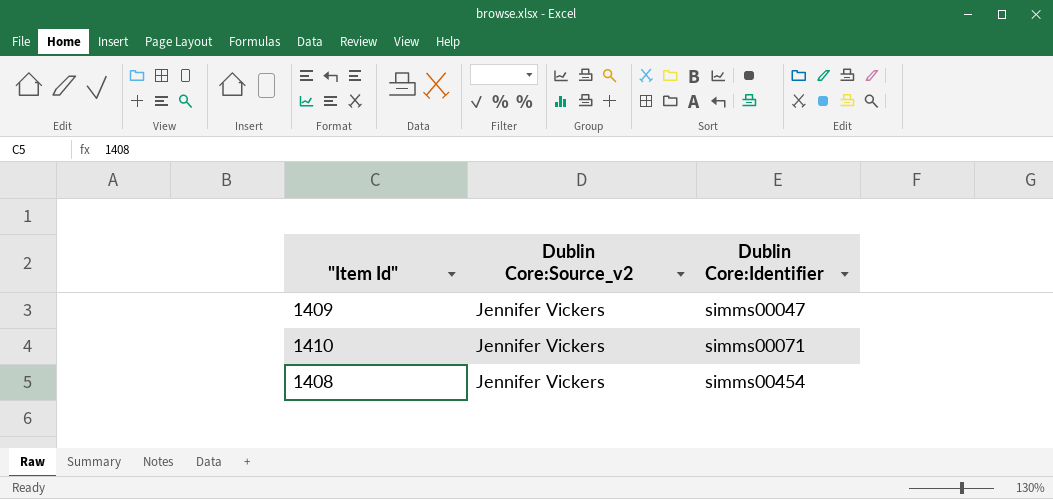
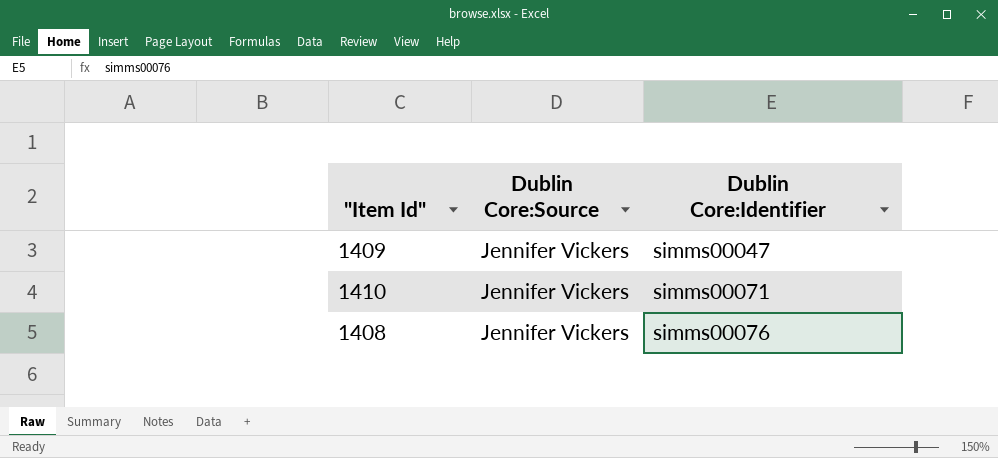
column name: Dublin Core:Source_v2 -> Dublin Core:Source
1408 | Dublin Core:Identifier: simms00454 -> simms00076

